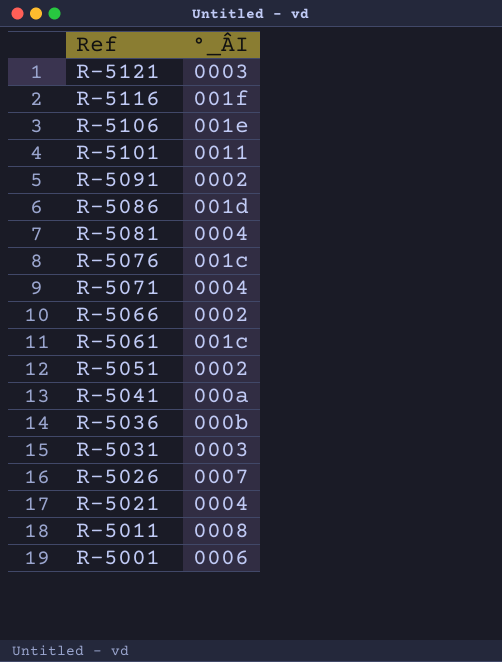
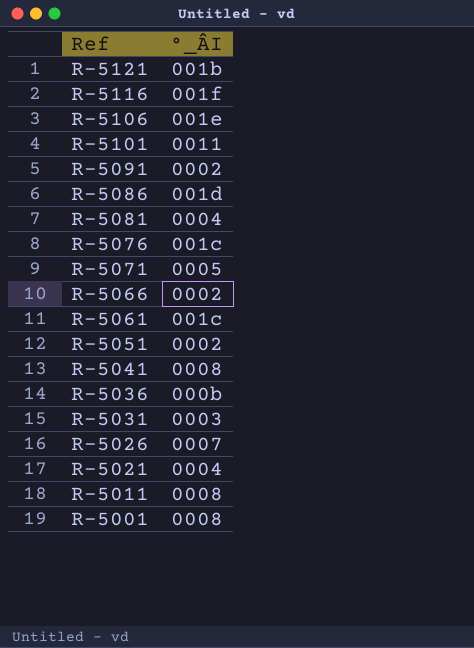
R-5121 | °_ÂI: 0003 -> 001b
R-5071 | °_ÂI: 0004 -> 0005
R-5041 | °_ÂI: 000a -> 0008
R-5001 | °_ÂI: 0006 -> 0008

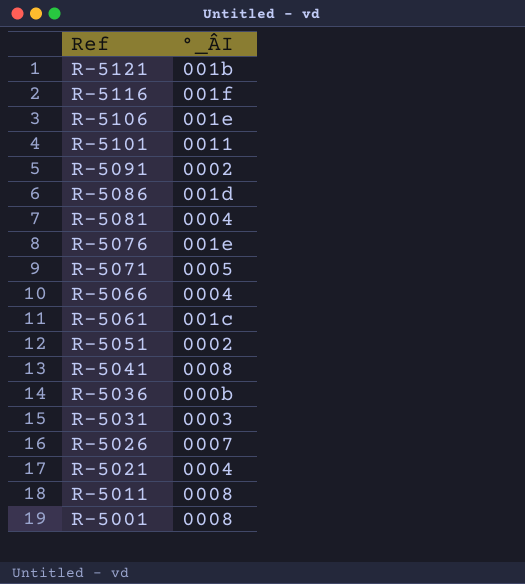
R-5076 | °_ÂI: 001c -> 001e
R-5066 | °_ÂI: 0002 -> 0004

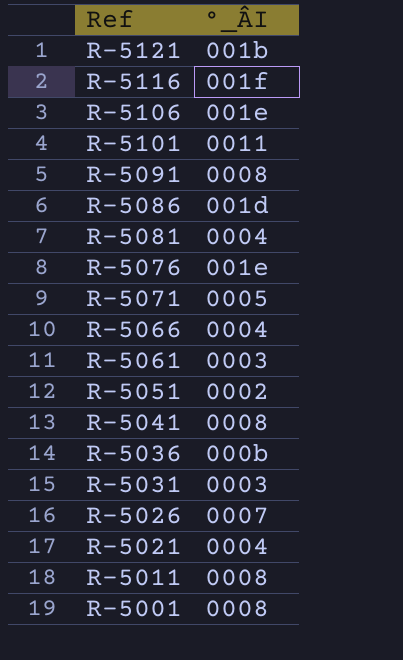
R-5091 | °_ÂI: 0002 -> 0008
R-5061 | °_ÂI: 001c -> 0003

